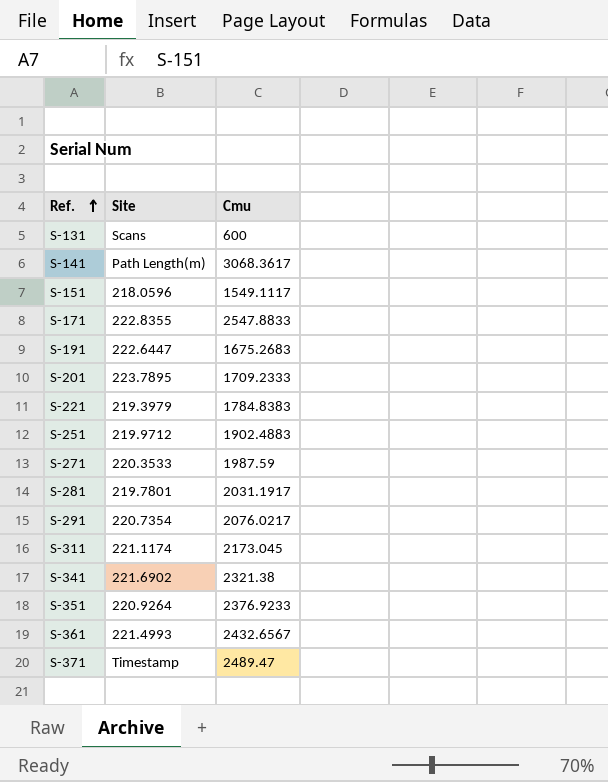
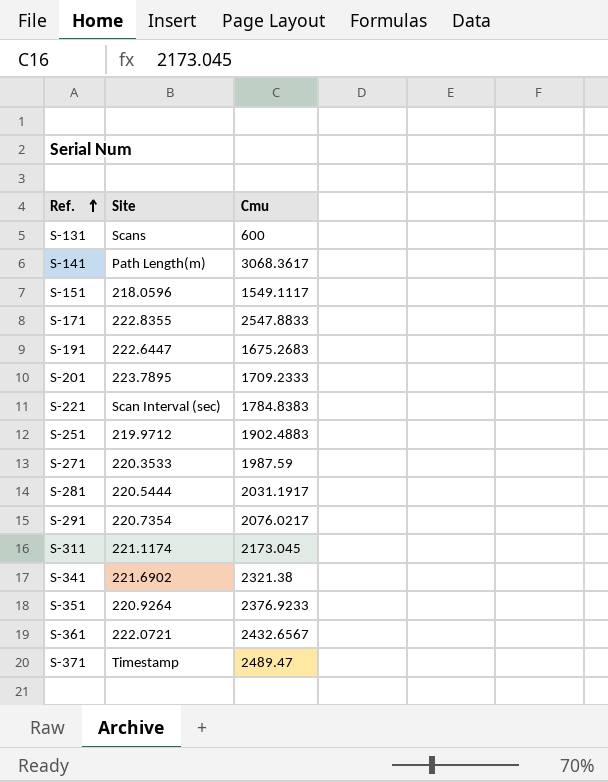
S-221 | Site: 219.3979 -> Scan Interval (sec)
S-281 | Site: 219.7801 -> 220.5444
S-361 | Site: 221.4993 -> 222.0721

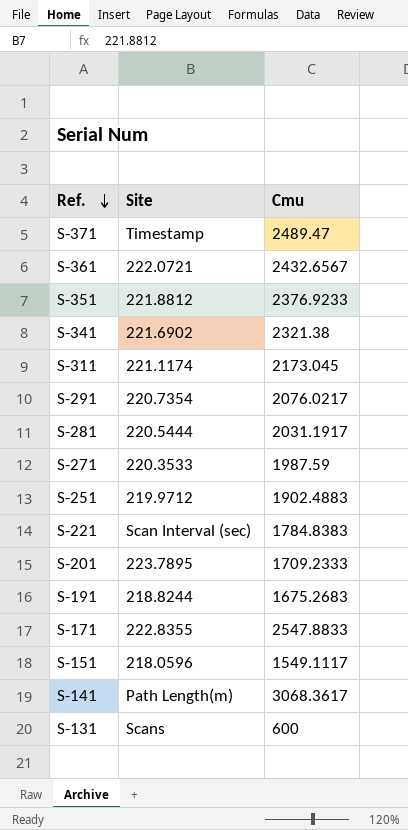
row order: Ref. ascending -> Ref. descending
S-351 | Site: 220.9264 -> 221.8812
S-191 | Site: 222.6447 -> 218.8244

